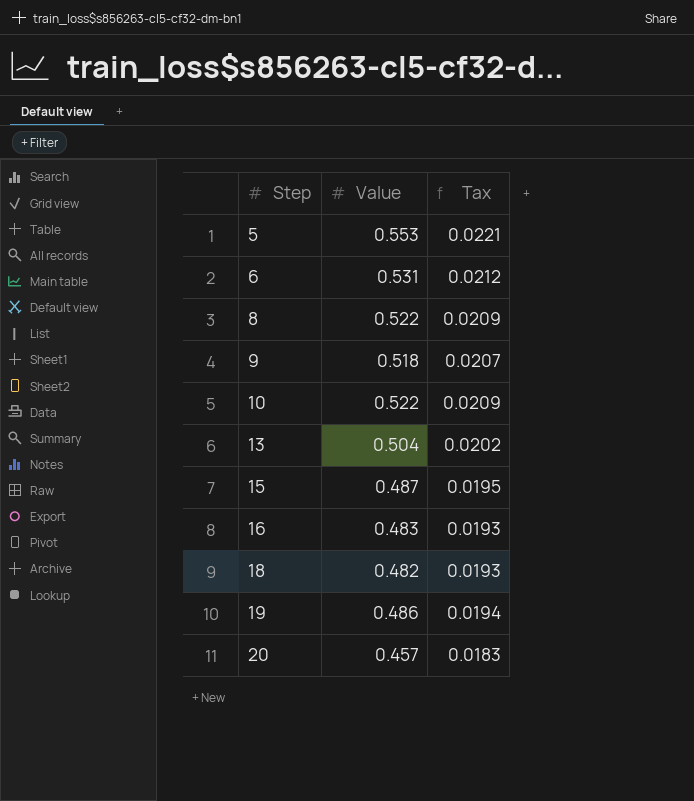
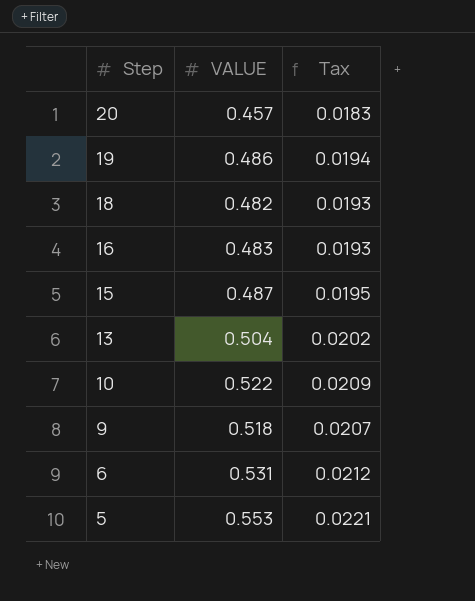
row order: Step ascending -> Step descending
column name: Value -> VALUE
row 8: 0.522 | 0.0209 -> none

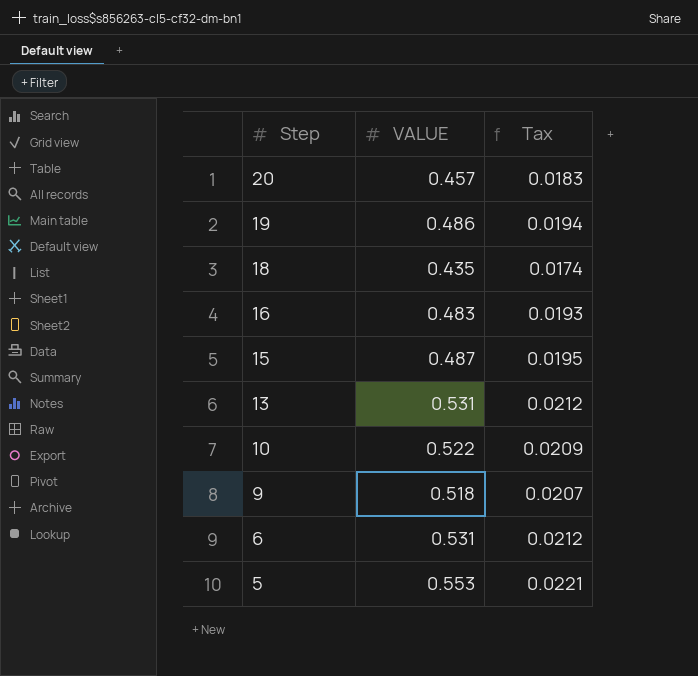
18 | VALUE: 0.482 -> 0.435
18 | Tax: 0.0193 -> 0.0174
13 | VALUE: 0.504 -> 0.531
13 | Tax: 0.0202 -> 0.0212

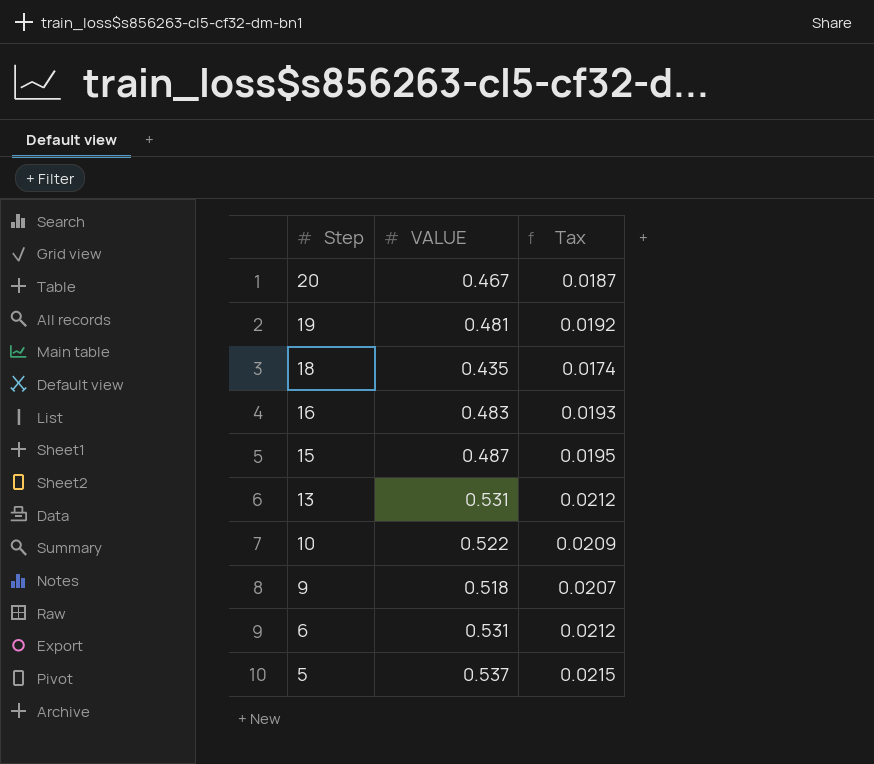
20 | VALUE: 0.457 -> 0.467
20 | Tax: 0.0183 -> 0.0187
19 | VALUE: 0.486 -> 0.481
19 | Tax: 0.0194 -> 0.0192
5 | VALUE: 0.553 -> 0.537
5 | Tax: 0.0221 -> 0.0215

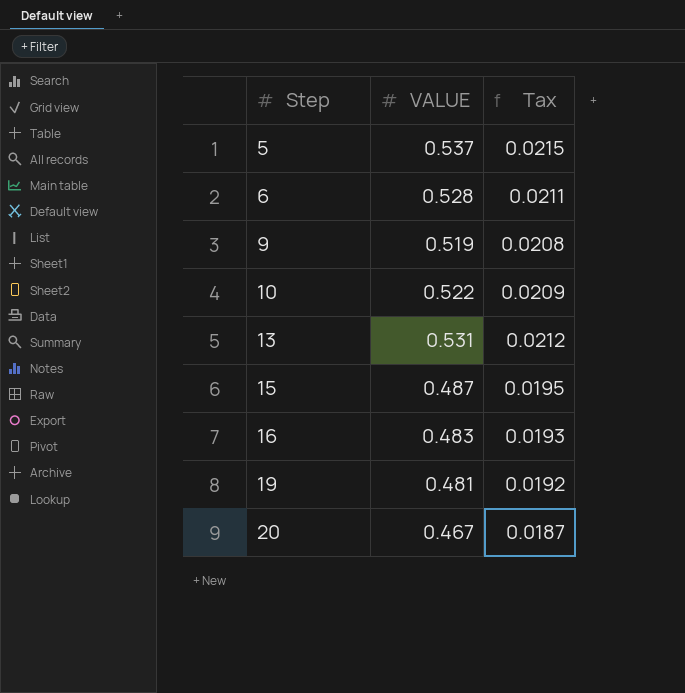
row order: Step descending -> Step ascending
row 18: 0.435 | 0.0174 -> none
6 | VALUE: 0.531 -> 0.528
6 | Tax: 0.0212 -> 0.0211
9 | VALUE: 0.518 -> 0.519
9 | Tax: 0.0207 -> 0.0208

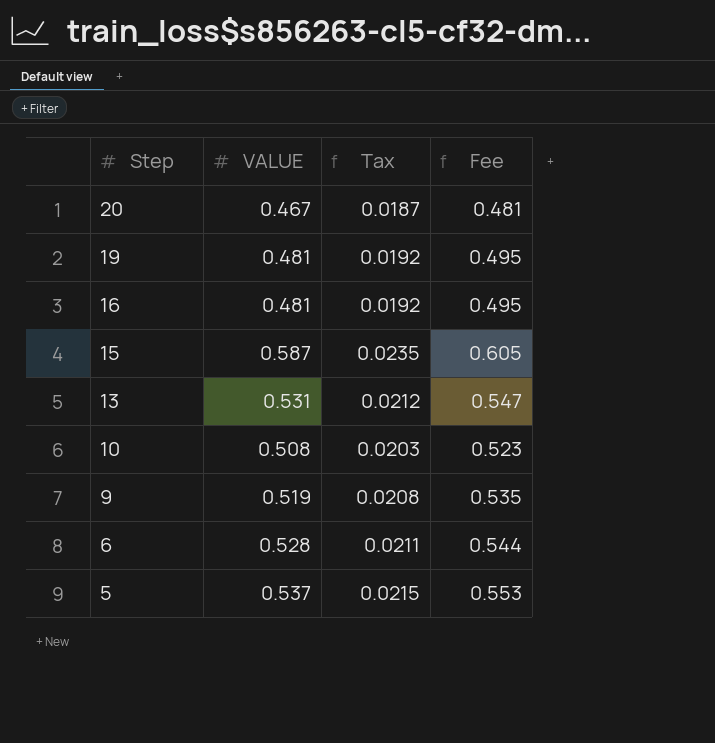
row order: Step ascending -> Step descending
column Fee | formula: none -> [VALUE] * 1.03
16 | VALUE: 0.483 -> 0.481
16 | Tax: 0.0193 -> 0.0192
15 | VALUE: 0.487 -> 0.587
15 | Tax: 0.0195 -> 0.0235
10 | VALUE: 0.522 -> 0.508
10 | Tax: 0.0209 -> 0.0203

